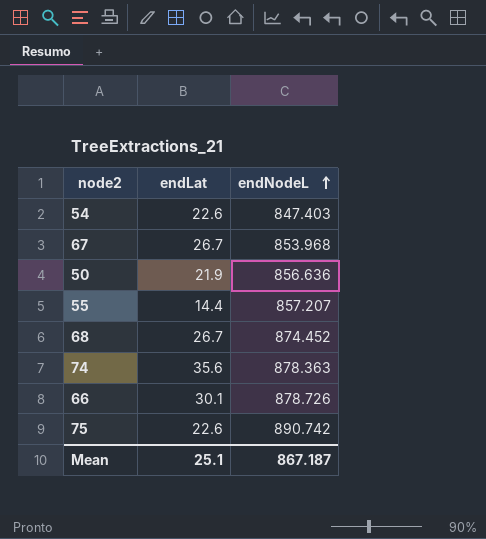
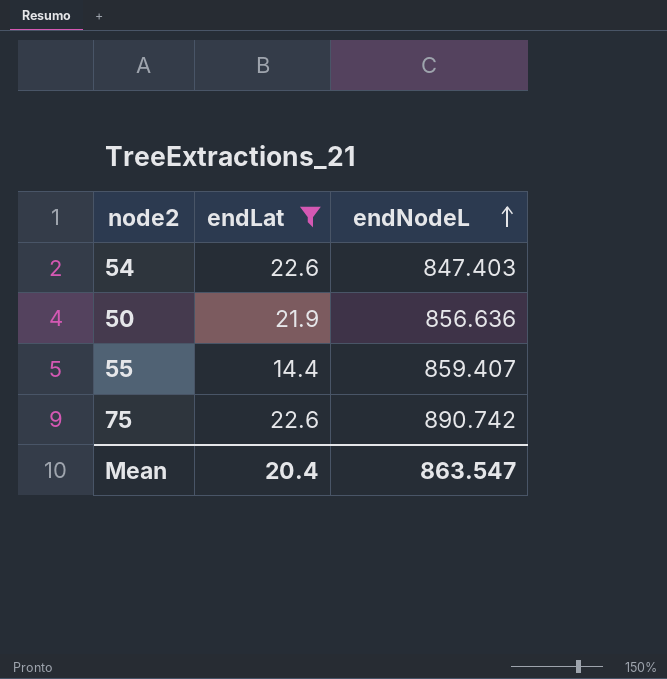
filter: none -> endLat <= 22.6
55 | endNodeL: 857.207 -> 859.407
Mean | endLat: 25.1 -> 20.4
Mean | endNodeL: 867.187 -> 863.547

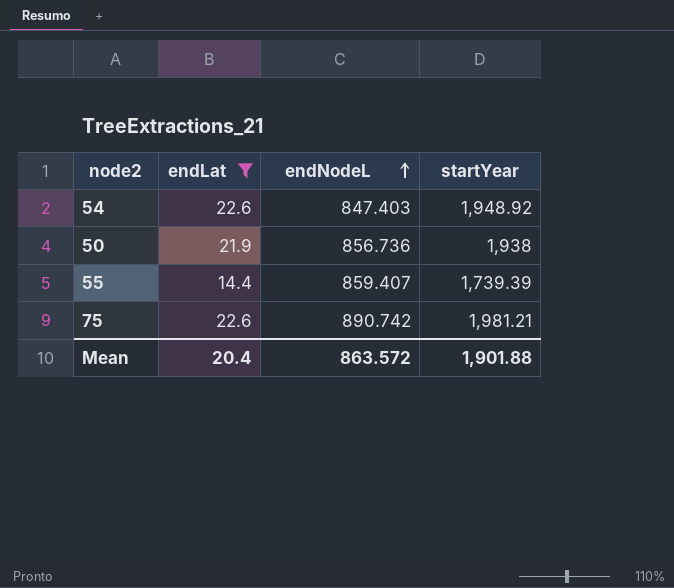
column startYear | position: none -> 4
50 | endNodeL: 856.636 -> 856.736
Mean | endNodeL: 863.547 -> 863.572

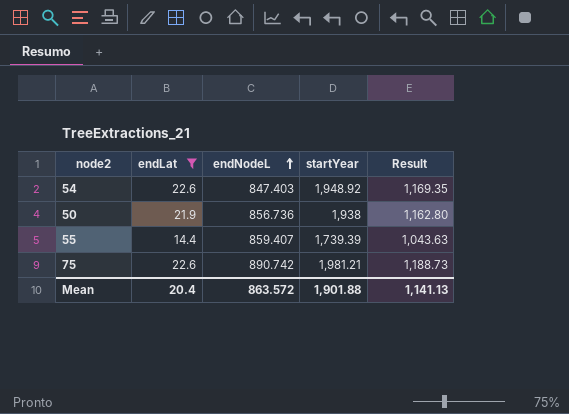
column Result | formula: none -> [startYear] * 0.6

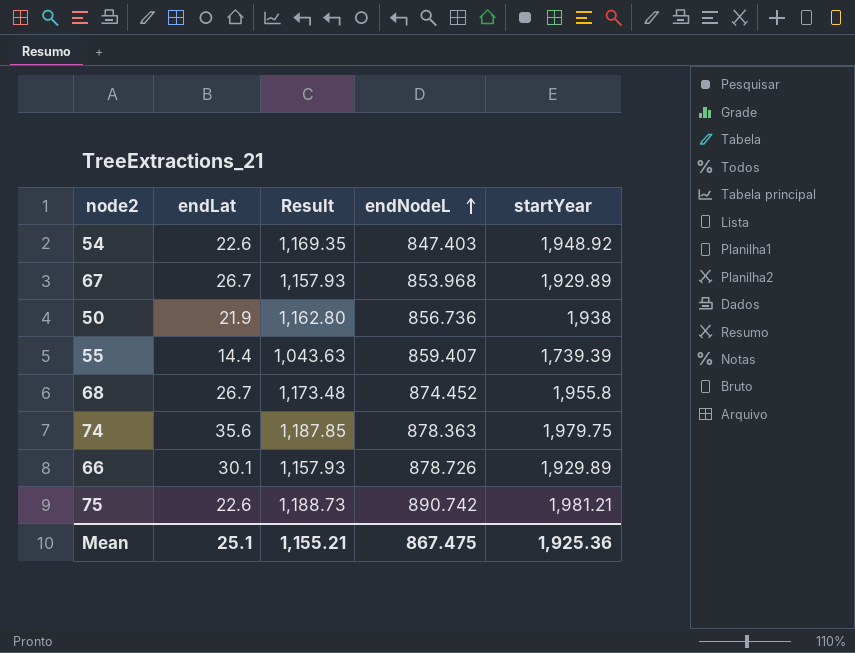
filter: endLat <= 22.6 -> none
column Result | position: 5 -> 3
Mean | endLat: 20.4 -> 25.1
Mean | Result: 1,141.13 -> 1,155.21
Mean | endNodeL: 863.572 -> 867.475
Mean | startYear: 1,901.88 -> 1,925.36

